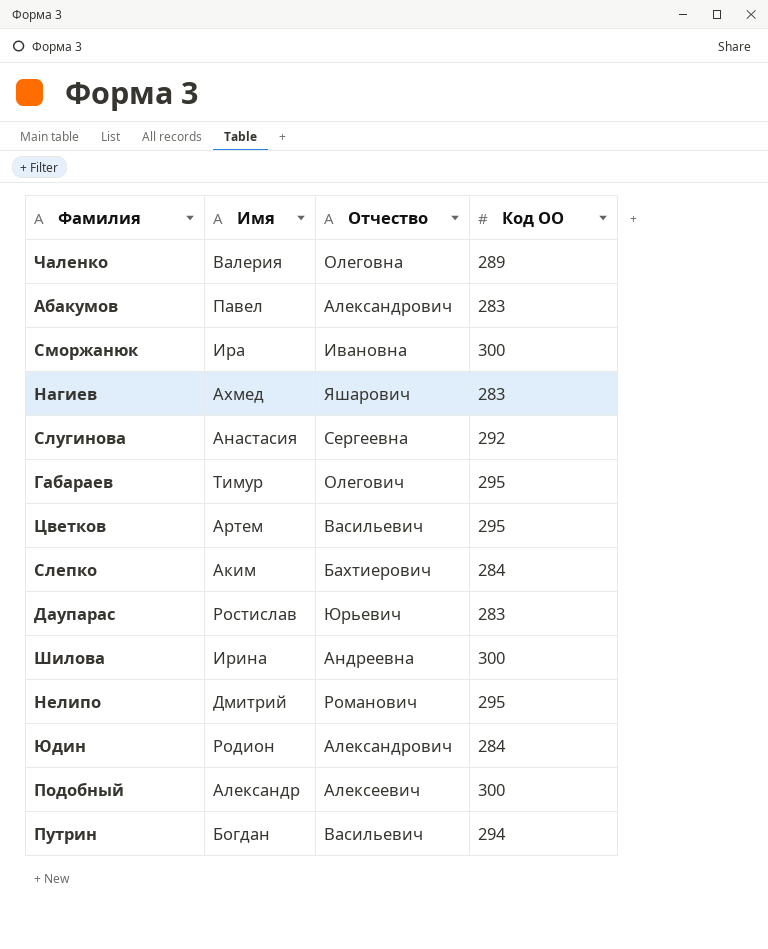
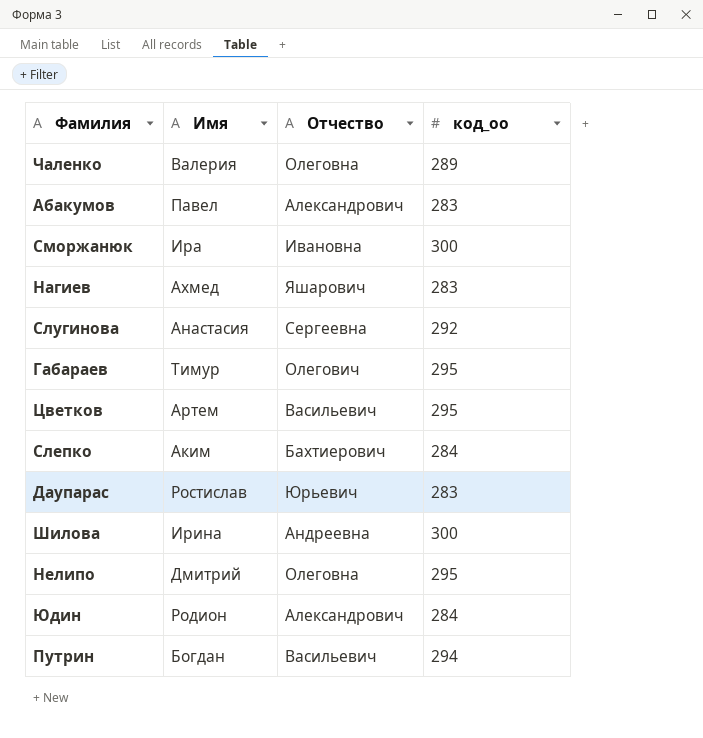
column name: Код ОО -> код_оо
row Подобный: Александр | Алексеевич | 300 -> none
Нелипо | Отчество: Романович -> Олеговна

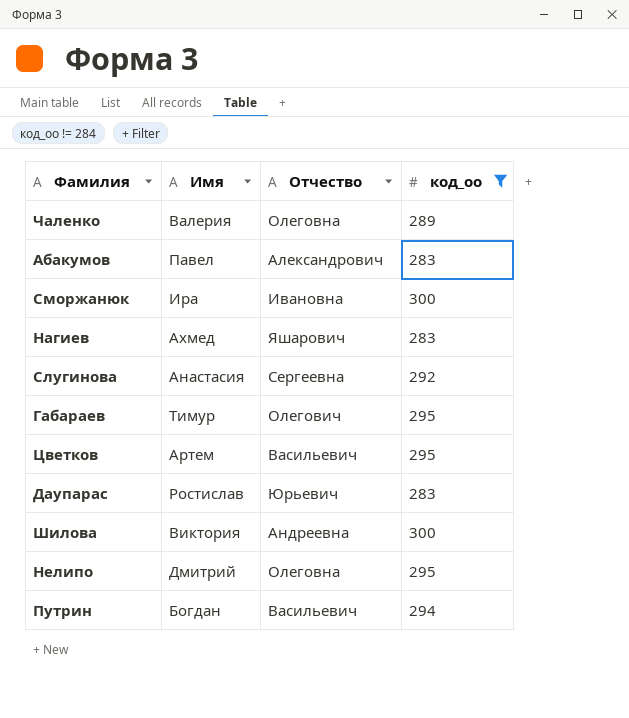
filter: none -> код_оо != 284
Шилова | Имя: Ирина -> Виктория

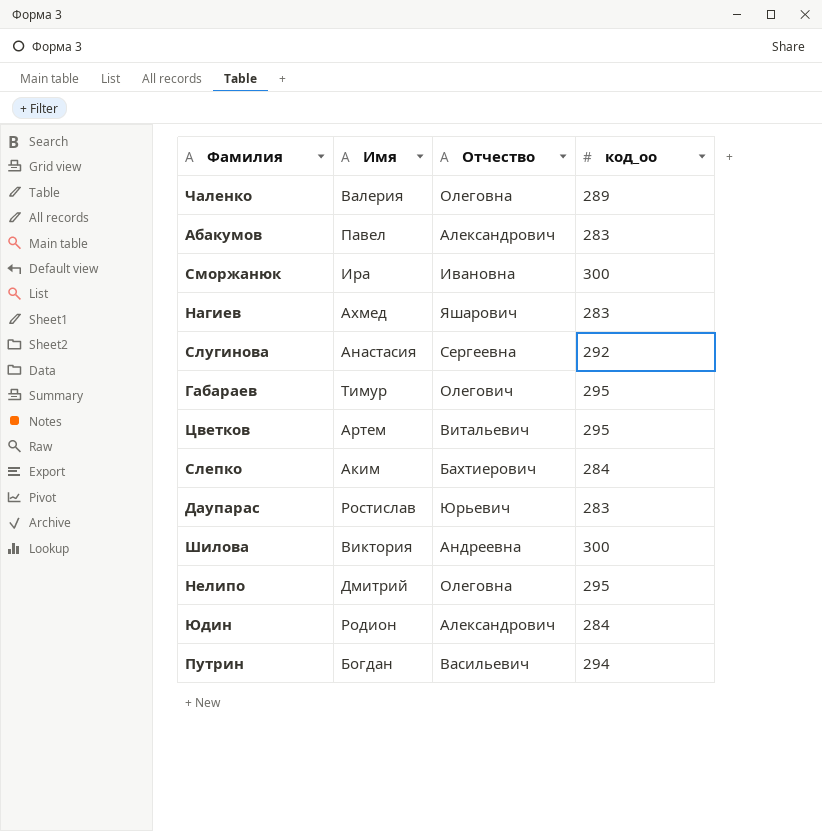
filter: код_оо != 284 -> none
Цветков | Отчество: Васильевич -> Витальевич

